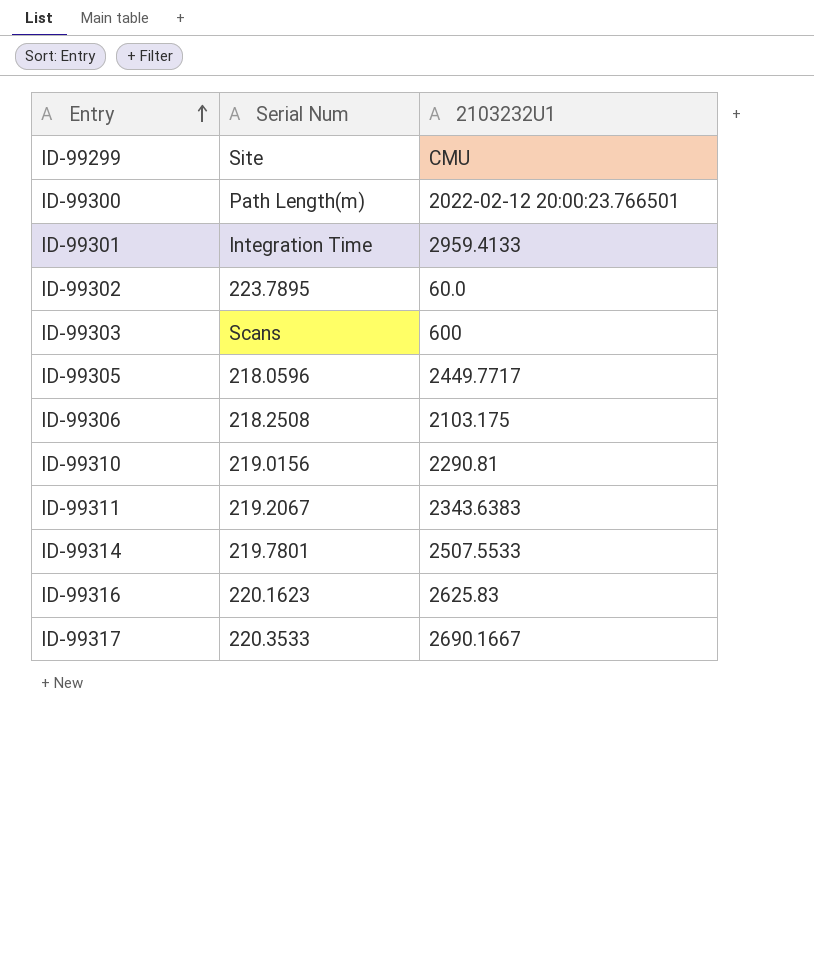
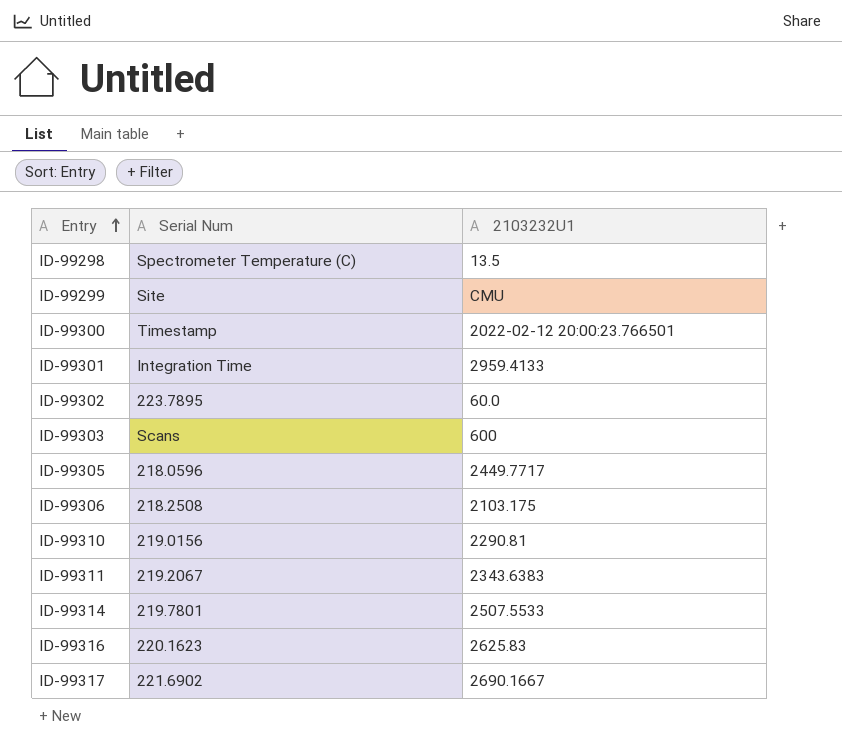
row ID-99298: none -> Spectrometer Temperature (C) | 13.5
ID-99300 | Serial Num: Path Length(m) -> Timestamp
ID-99317 | Serial Num: 220.3533 -> 221.6902

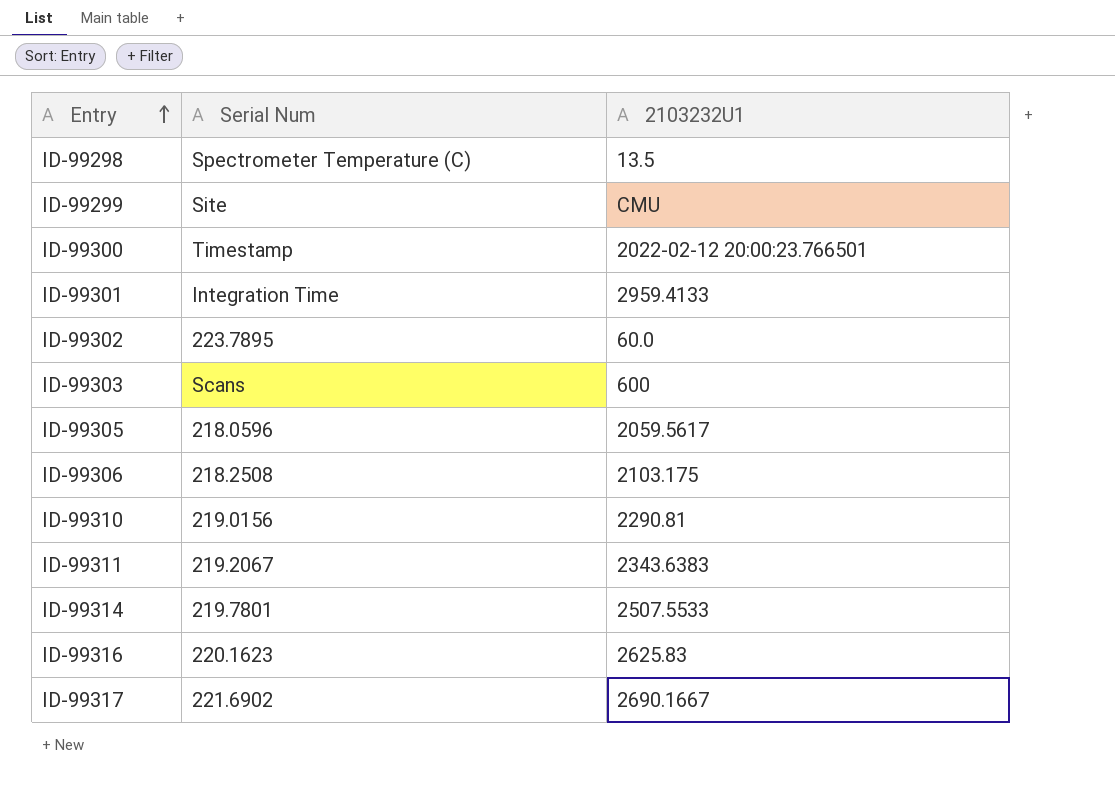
ID-99305 | 2103232U1: 2449.7717 -> 2059.5617

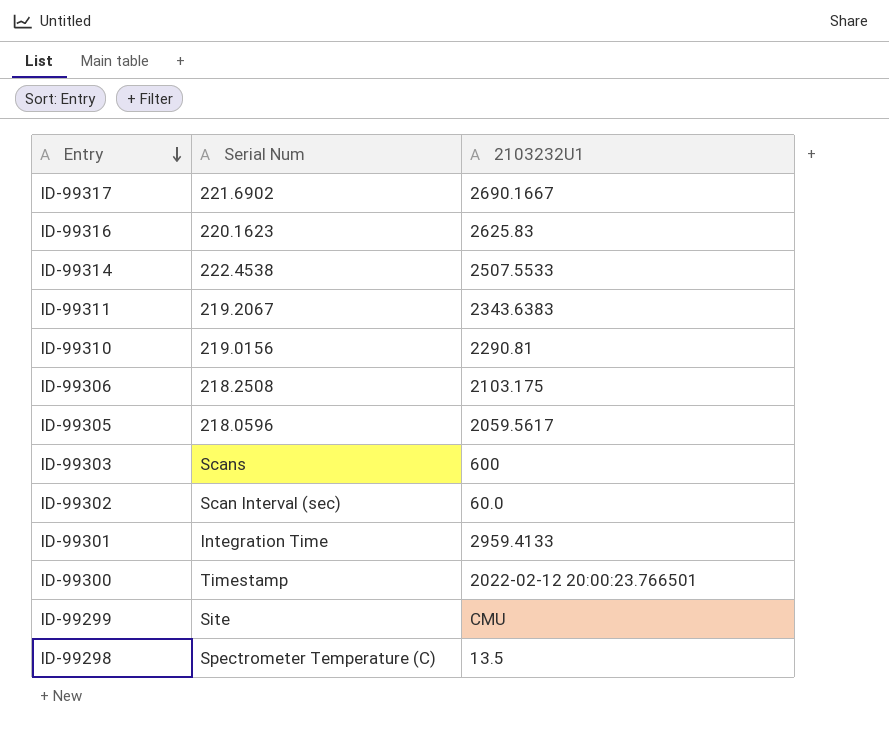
row order: Entry ascending -> Entry descending
ID-99314 | Serial Num: 219.7801 -> 222.4538
ID-99302 | Serial Num: 223.7895 -> Scan Interval (sec)

